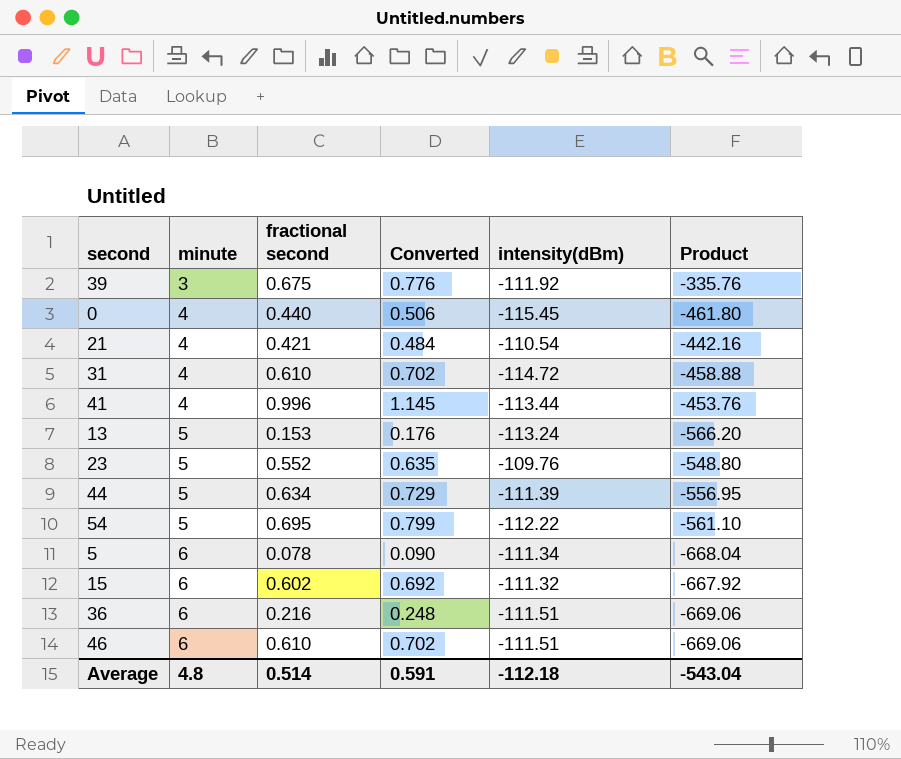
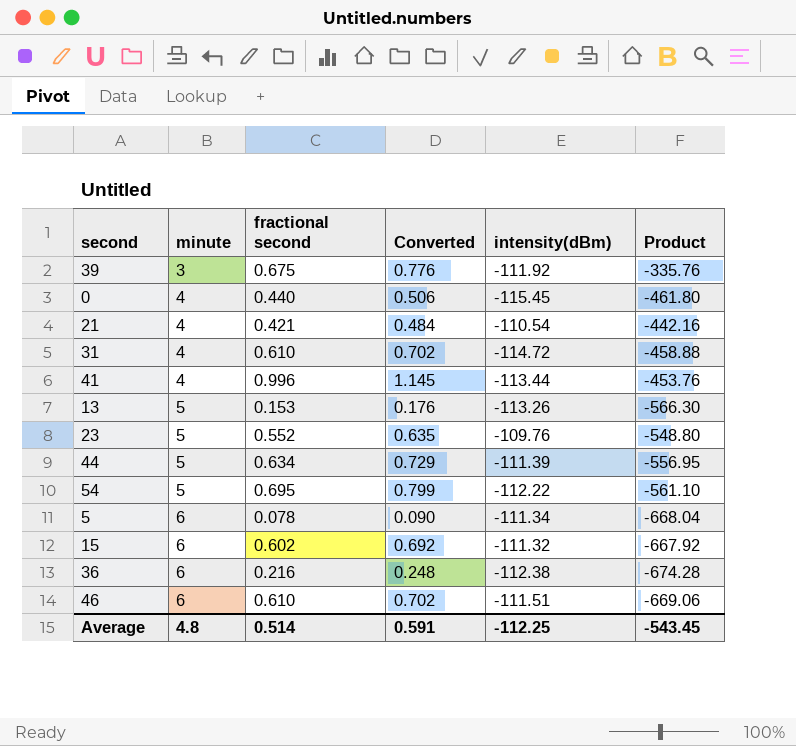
13 | intensity(dBm): -113.24 -> -113.26
13 | Product: -566.20 -> -566.30
36 | intensity(dBm): -111.51 -> -112.38
36 | Product: -669.06 -> -674.28
Average | intensity(dBm): -112.18 -> -112.25
Average | Product: -543.04 -> -543.45

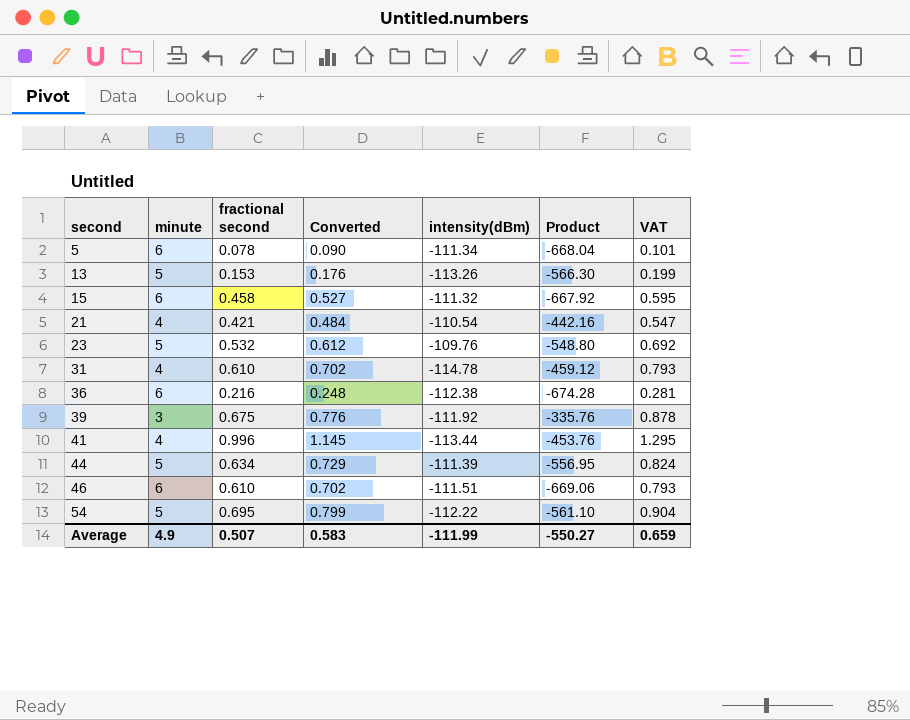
row order: minute ascending -> second ascending
column VAT | formula: none -> [fractional second] * 1.3
row 0: 4 | 0.440 | 0.506 | -115.45 | -461.80 -> none
15 | fractional second: 0.602 -> 0.458
15 | Converted: 0.692 -> 0.527
23 | fractional second: 0.552 -> 0.532
23 | Converted: 0.635 -> 0.612
31 | intensity(dBm): -114.72 -> -114.78
31 | Product: -458.88 -> -459.12
Average | minute: 4.8 -> 4.9
Average | fractional second: 0.514 -> 0.507
Average | Converted: 0.591 -> 0.583
Average | intensity(dBm): -112.25 -> -111.99
Average | Product: -543.45 -> -550.27

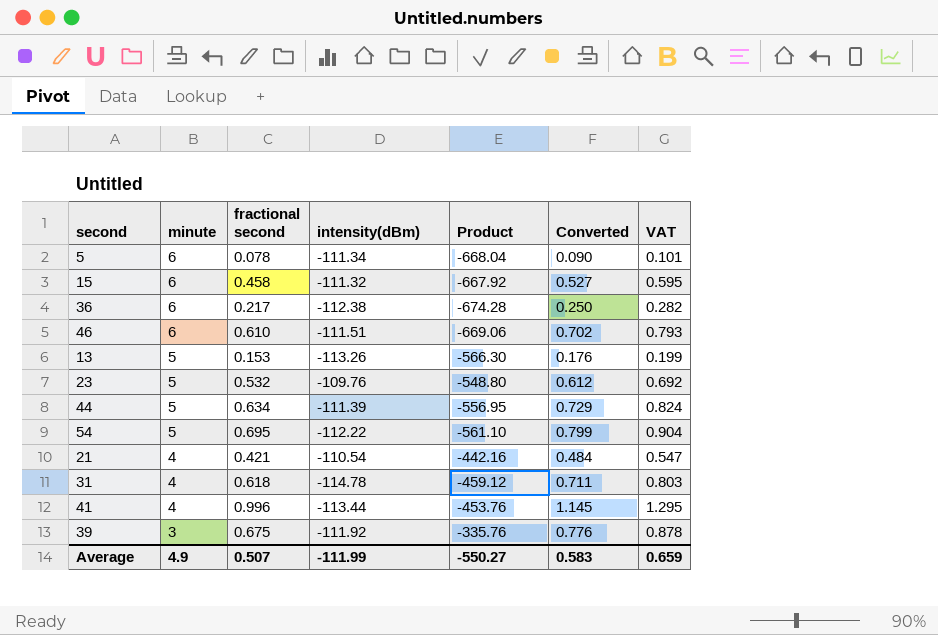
row order: second ascending -> minute descending
column Converted | position: 4 -> 6
36 | fractional second: 0.216 -> 0.217
36 | Converted: 0.248 -> 0.250
36 | VAT: 0.281 -> 0.282
31 | fractional second: 0.610 -> 0.618
31 | Converted: 0.702 -> 0.711
31 | VAT: 0.793 -> 0.803

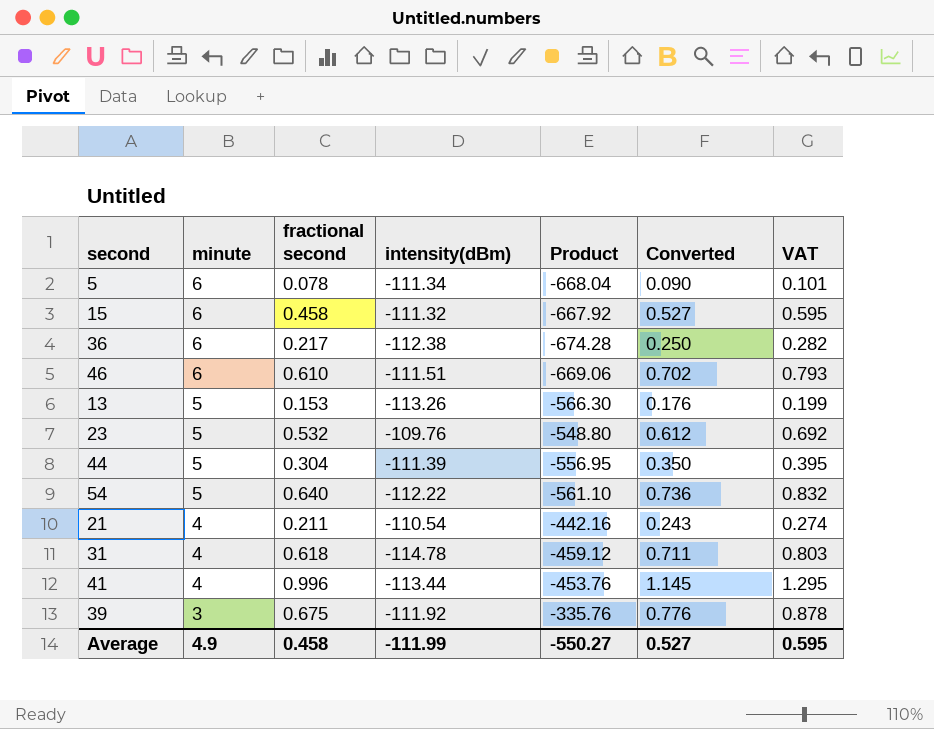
44 | fractional second: 0.634 -> 0.304
44 | Converted: 0.729 -> 0.350
44 | VAT: 0.824 -> 0.395
54 | fractional second: 0.695 -> 0.640
54 | Converted: 0.799 -> 0.736
54 | VAT: 0.904 -> 0.832
21 | fractional second: 0.421 -> 0.211
21 | Converted: 0.484 -> 0.243
21 | VAT: 0.547 -> 0.274
Average | fractional second: 0.507 -> 0.458
Average | Converted: 0.583 -> 0.527
Average | VAT: 0.659 -> 0.595

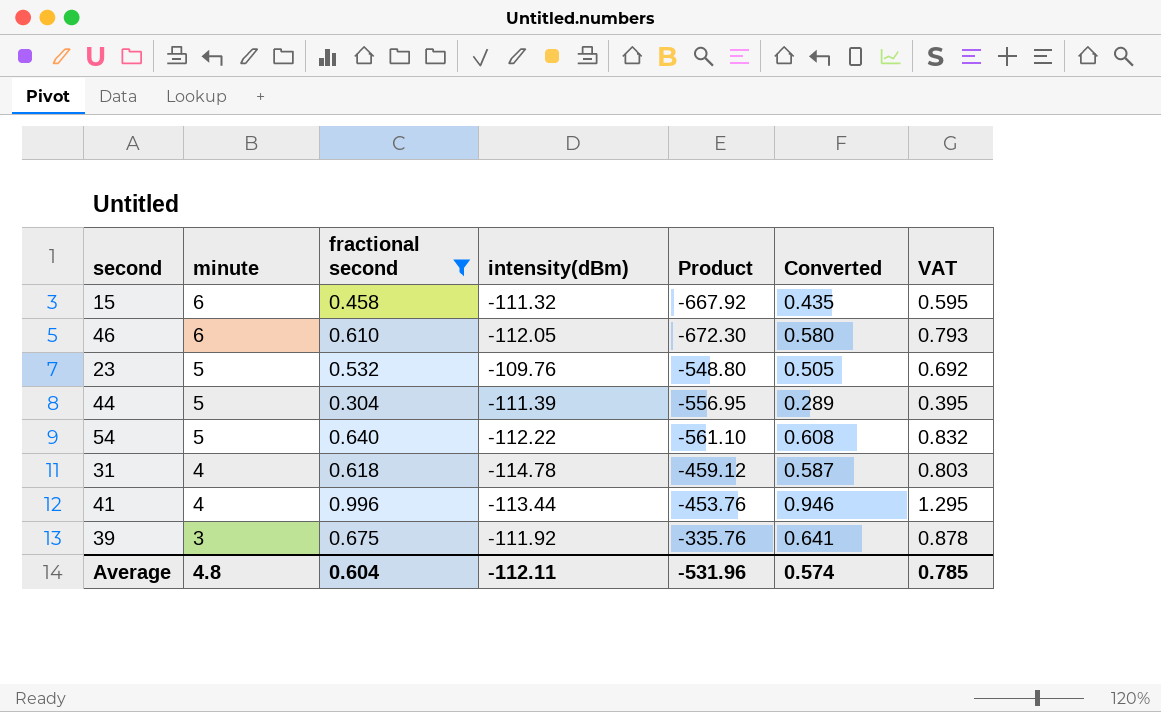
filter: none -> fractional second >= 0.304
column Converted | formula: [fractional second] * 1.15 -> [fractional second] * 0.95
46 | intensity(dBm): -111.51 -> -112.05
46 | Product: -669.06 -> -672.30
Average | minute: 4.9 -> 4.8
Average | fractional second: 0.458 -> 0.604
Average | intensity(dBm): -111.99 -> -112.11
Average | Product: -550.27 -> -531.96
Average | Converted: 0.527 -> 0.574
Average | VAT: 0.595 -> 0.785

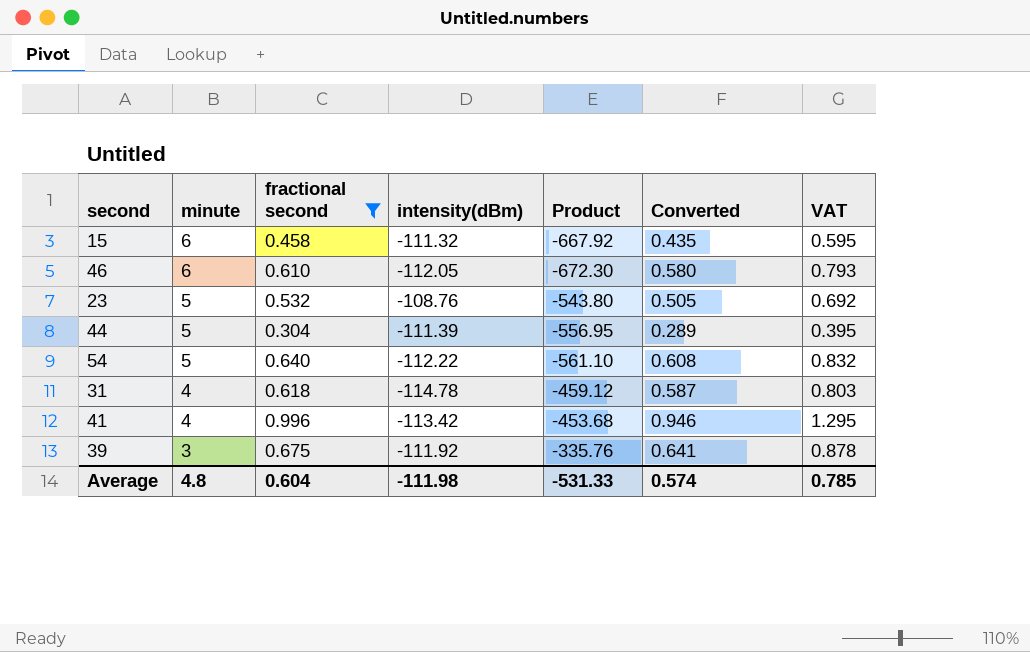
23 | intensity(dBm): -109.76 -> -108.76
23 | Product: -548.80 -> -543.80
41 | intensity(dBm): -113.44 -> -113.42
41 | Product: -453.76 -> -453.68
Average | intensity(dBm): -112.11 -> -111.98
Average | Product: -531.96 -> -531.33

